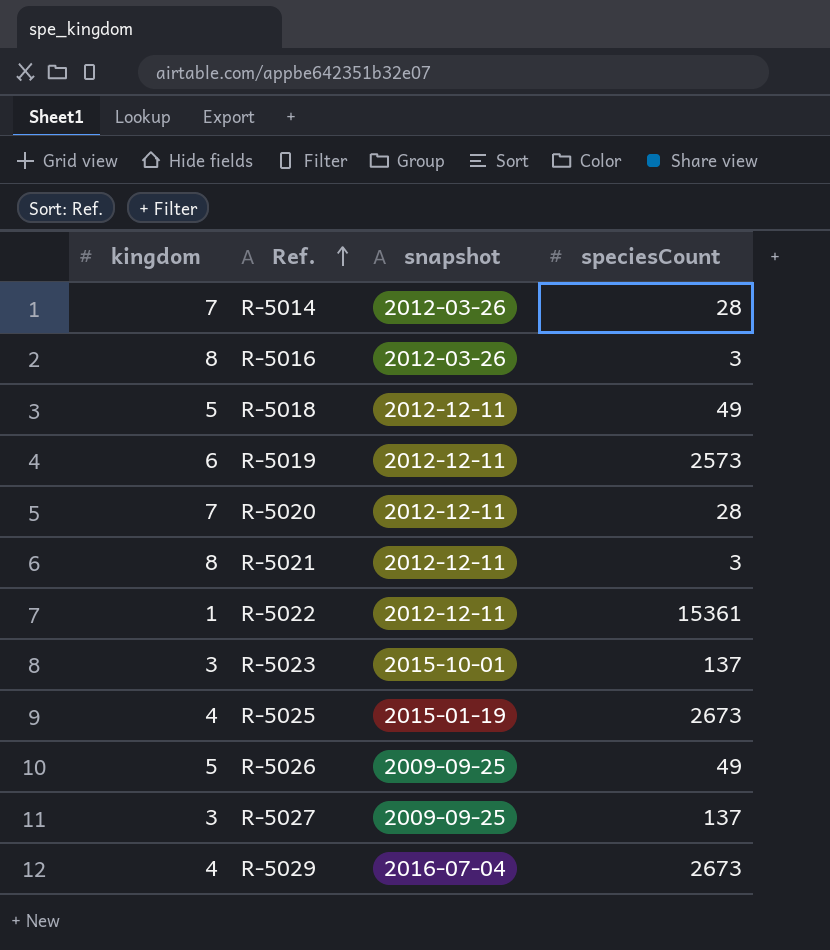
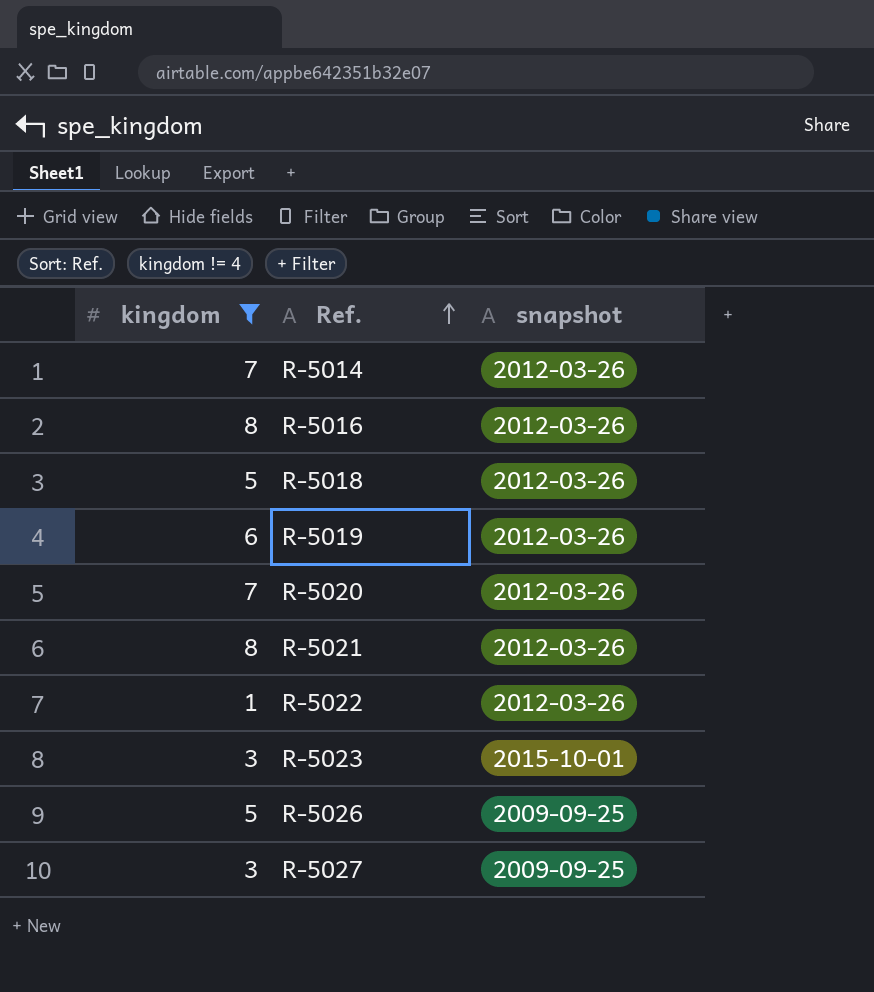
filter: none -> kingdom != 4
column speciesCount | position: 4 -> none
R-5018 | snapshot: 2012-12-11 -> 2012-03-26
R-5019 | snapshot: 2012-12-11 -> 2012-03-26
R-5020 | snapshot: 2012-12-11 -> 2012-03-26
R-5021 | snapshot: 2012-12-11 -> 2012-03-26
R-5022 | snapshot: 2012-12-11 -> 2012-03-26

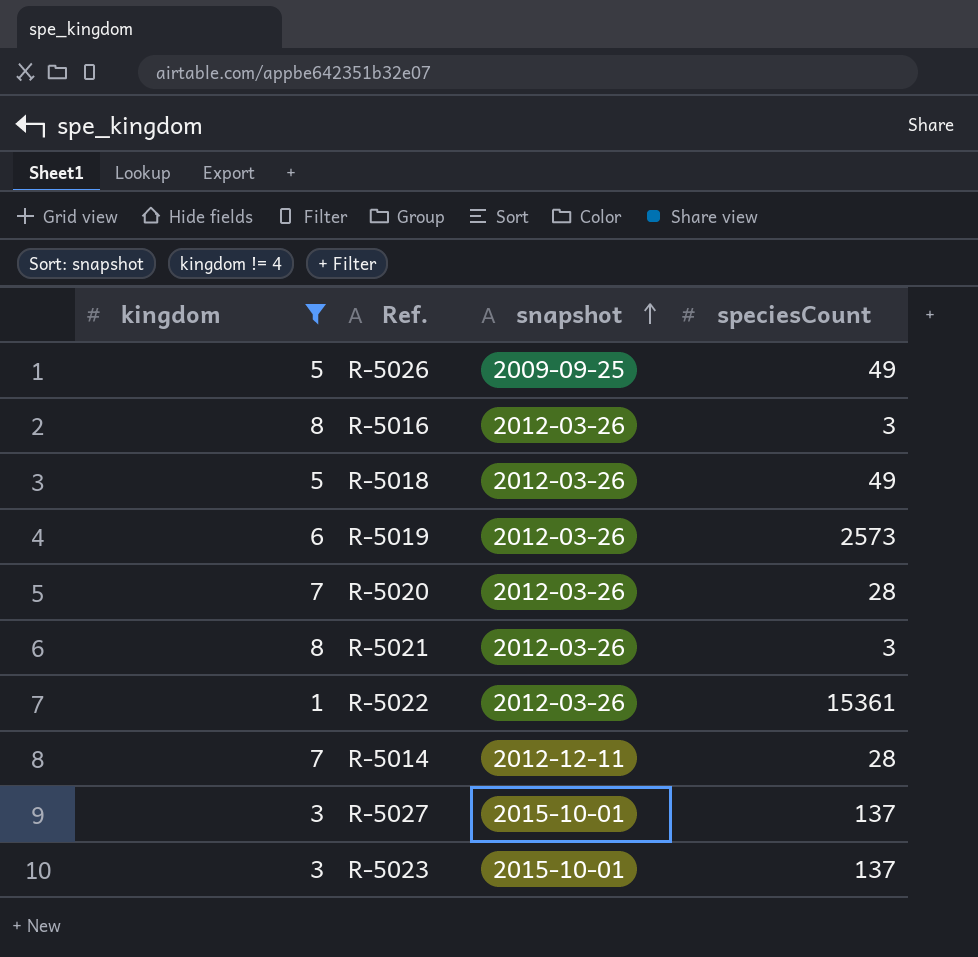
row order: Ref. ascending -> snapshot ascending
column speciesCount | position: none -> 4
R-5014 | snapshot: 2012-03-26 -> 2012-12-11
R-5027 | snapshot: 2009-09-25 -> 2015-10-01

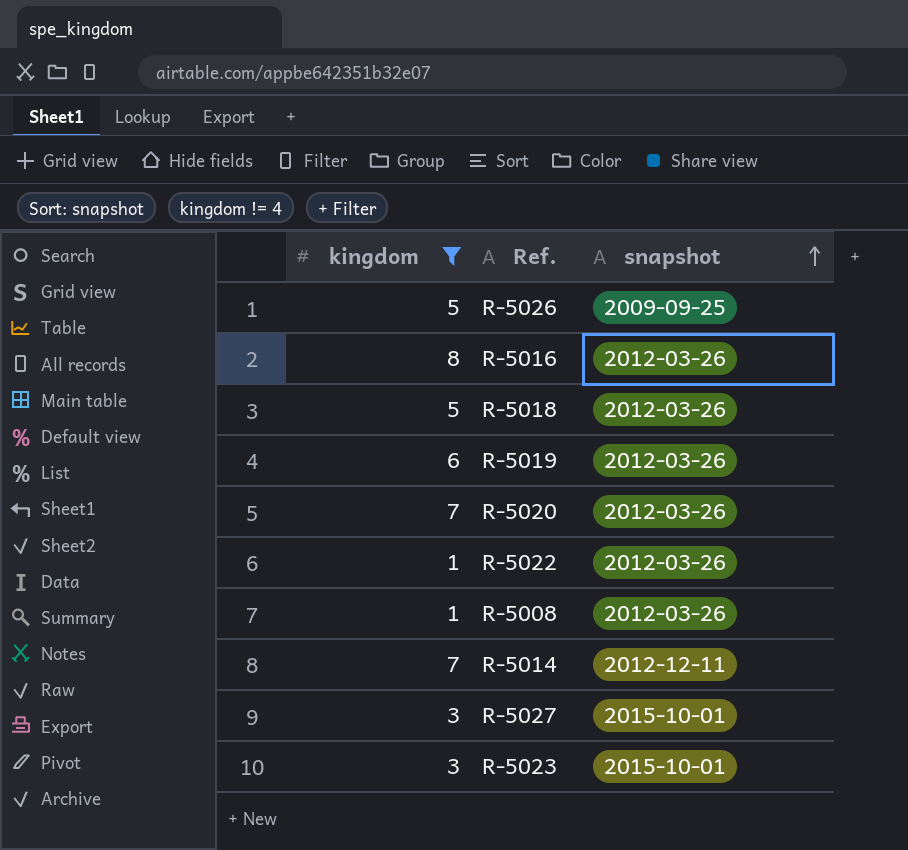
column speciesCount | position: 4 -> none
row R-5021: 8 | 2012-03-26 | 3 -> none
row R-5008: none -> 1 | 2012-03-26

